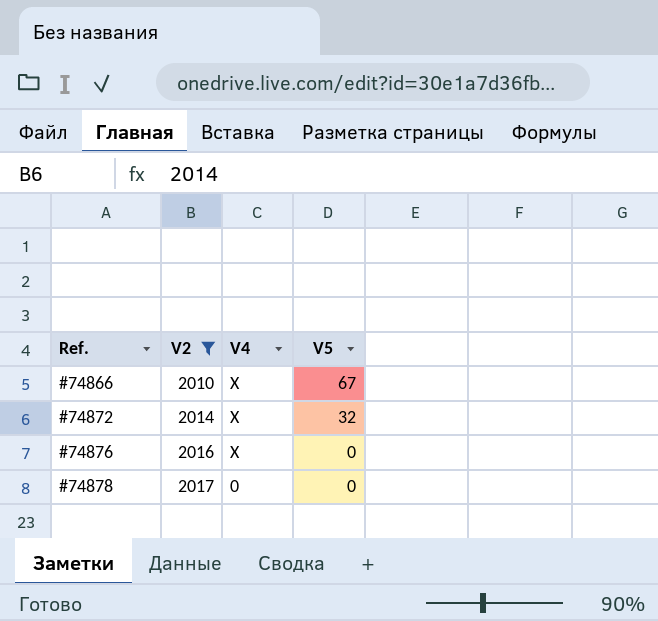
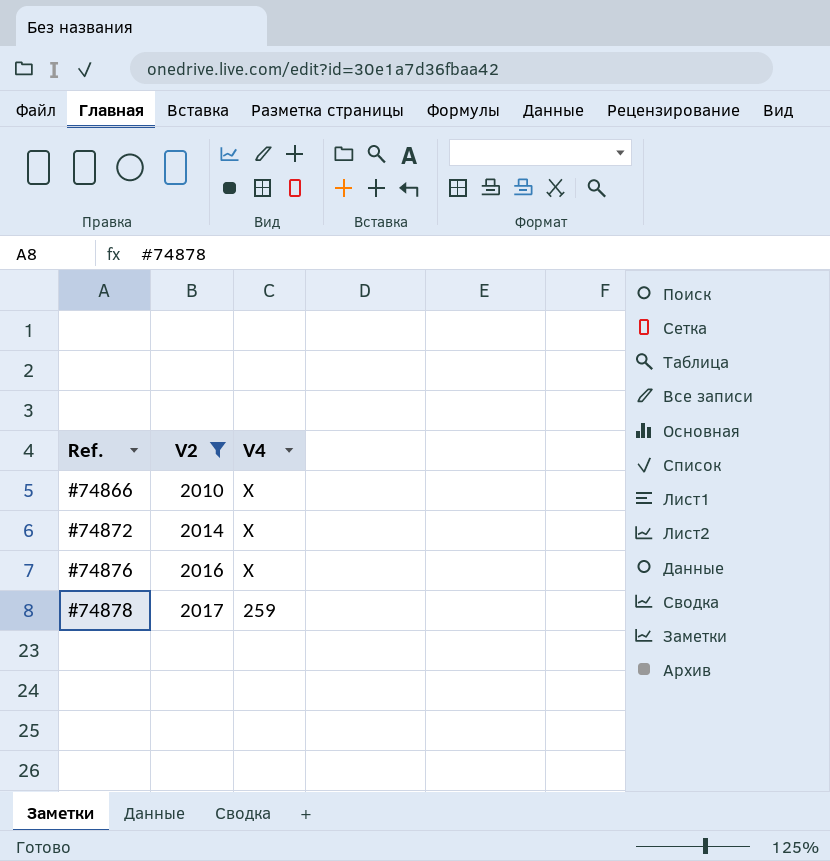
column V5 | position: 4 -> none
#74878 | V4: 0 -> 259

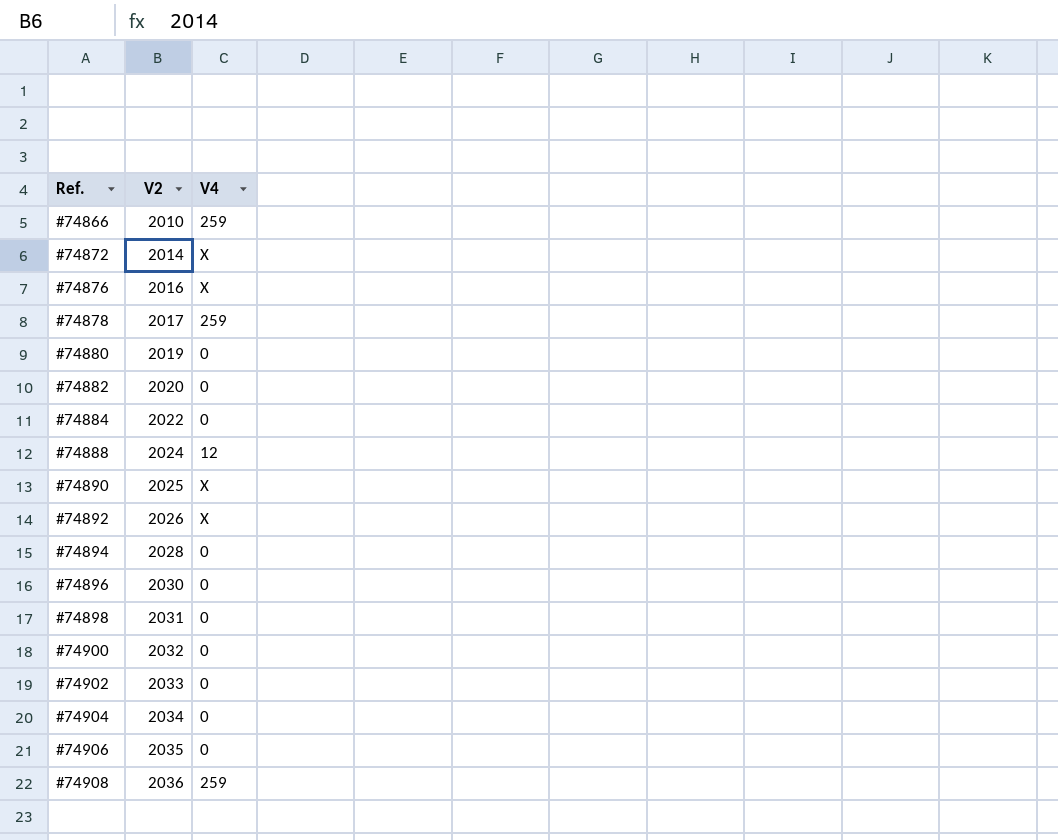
filter: V2 <= 2017 -> none
#74866 | V4: Х -> 259

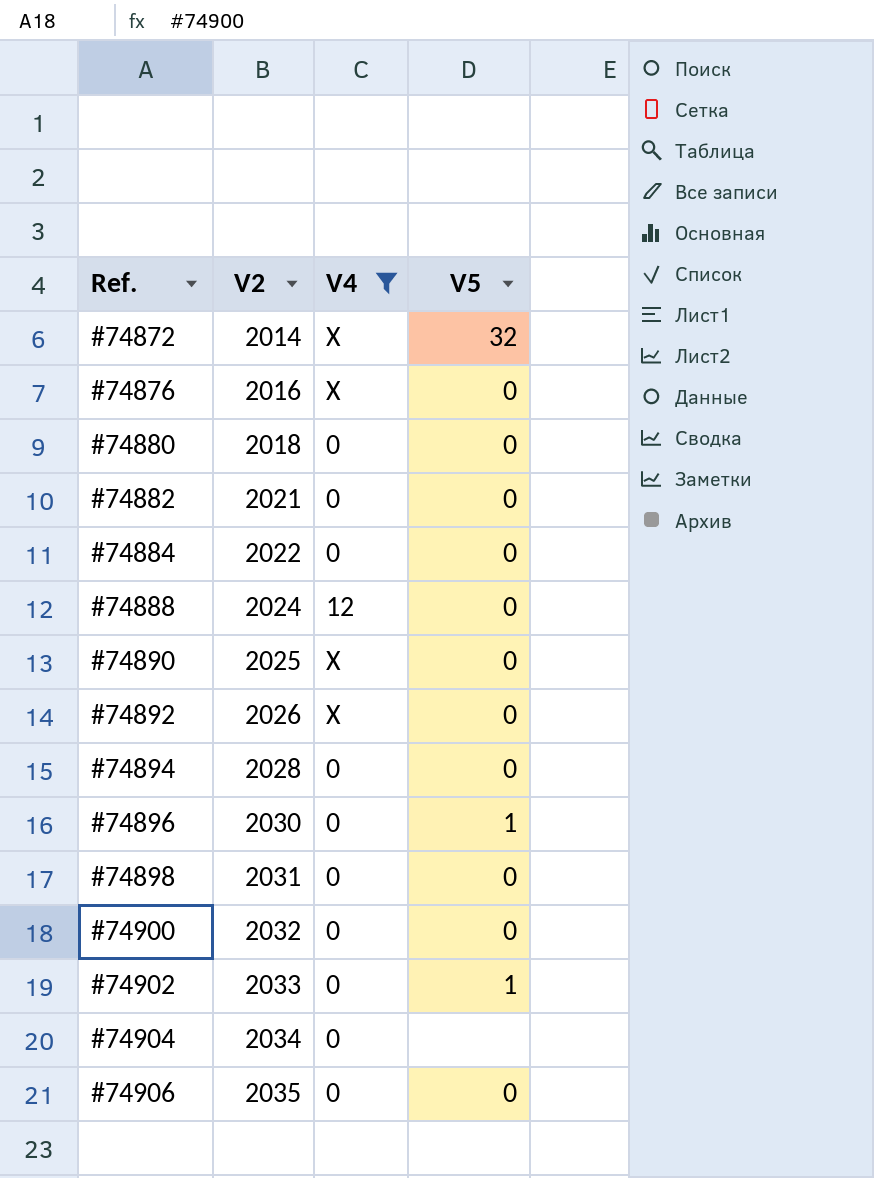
filter: none -> V4 != 259
column V5 | position: none -> 4
#74880 | V2: 2019 -> 2018
#74882 | V2: 2020 -> 2021

